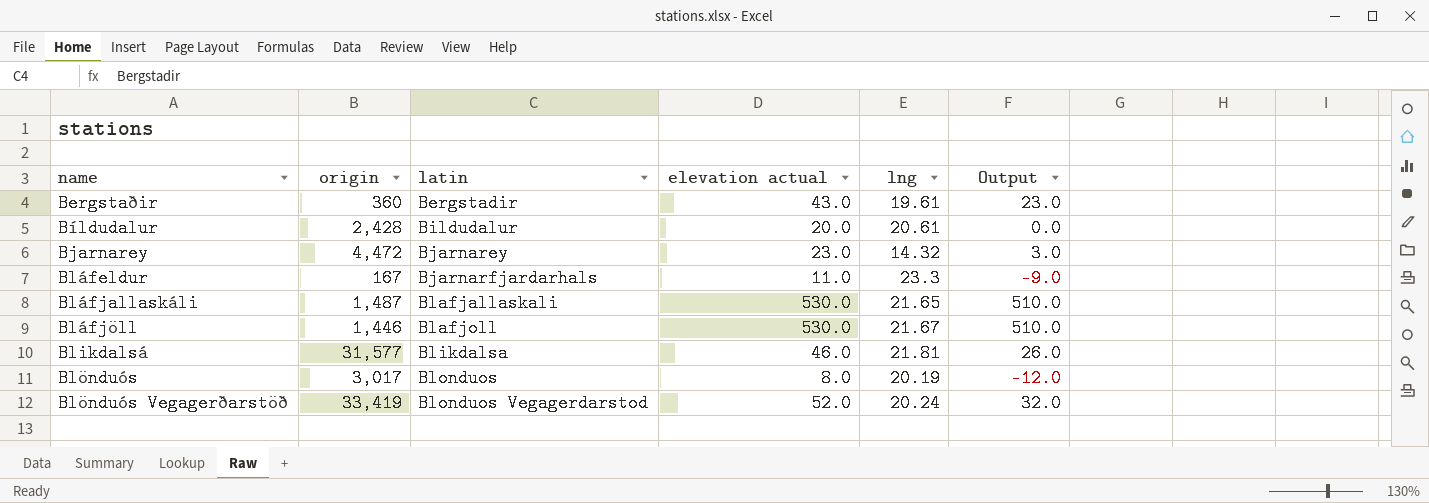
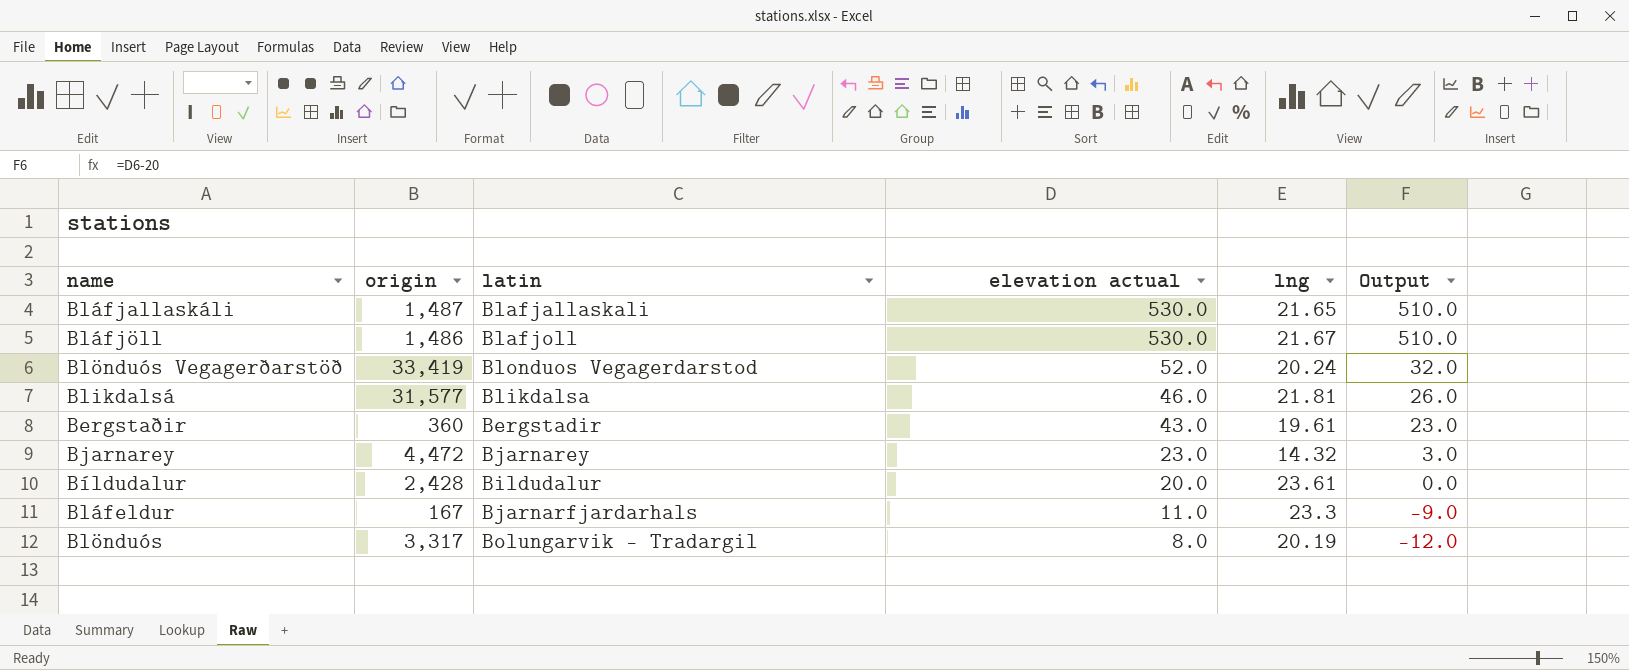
row order: name ascending -> elevation actual descending
Bláfjöll | origin: 1,446 -> 1,486
Bíldudalur | lng: 20.61 -> 23.61
Blönduós | origin: 3,017 -> 3,317
Blönduós | latin: Blonduos -> Bolungarvik - Tradargil

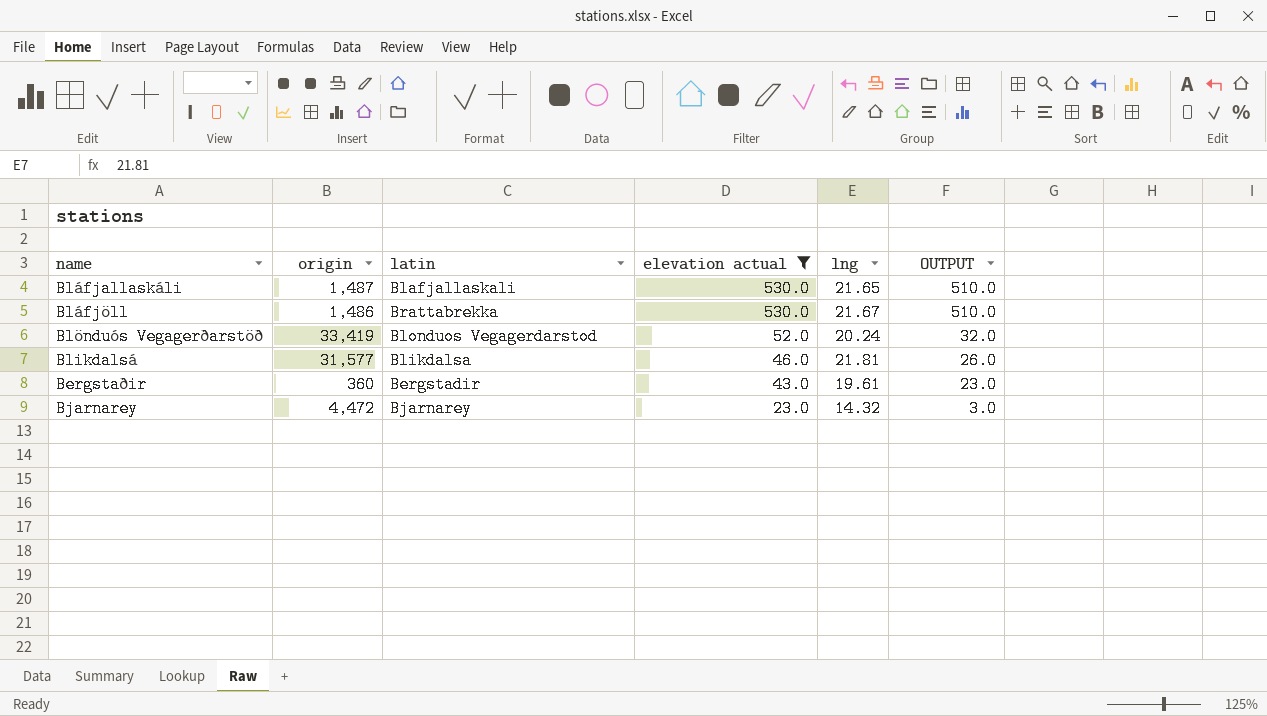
filter: none -> elevation actual >= 23.0
column name: Output -> OUTPUT
Bláfjöll | latin: Blafjoll -> Brattabrekka

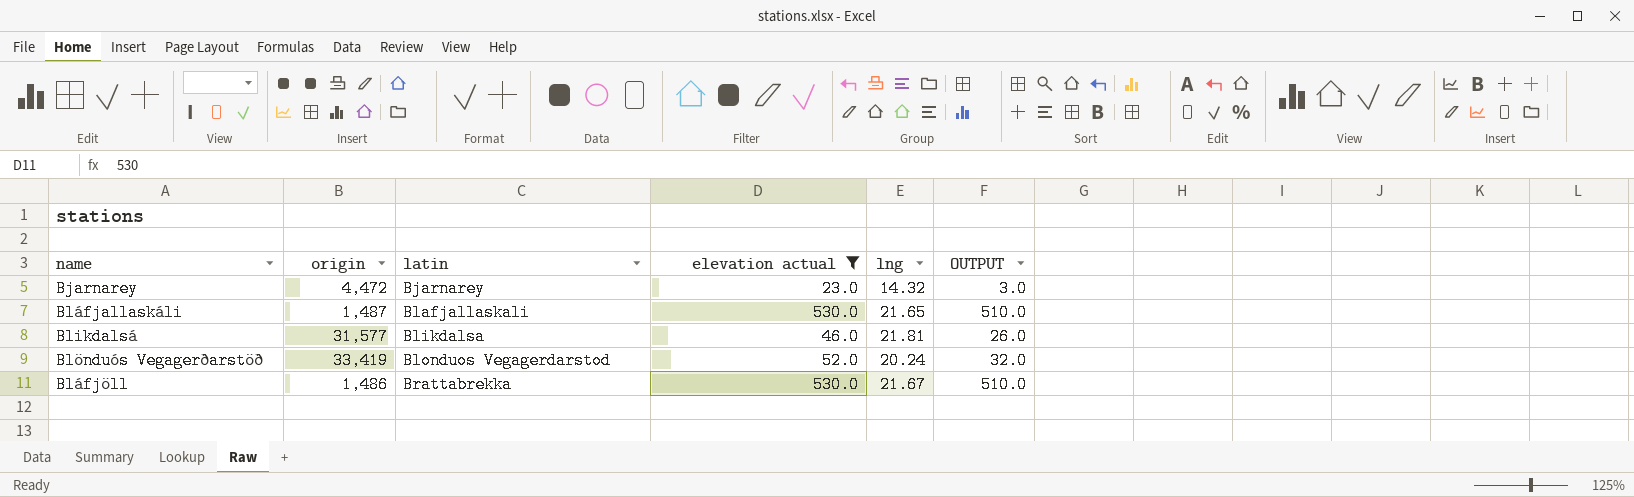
row order: elevation actual descending -> latin ascending
row Bergstaðir: 360 | Bergstadir | 43.0 | 19.61 | 23.0 -> none

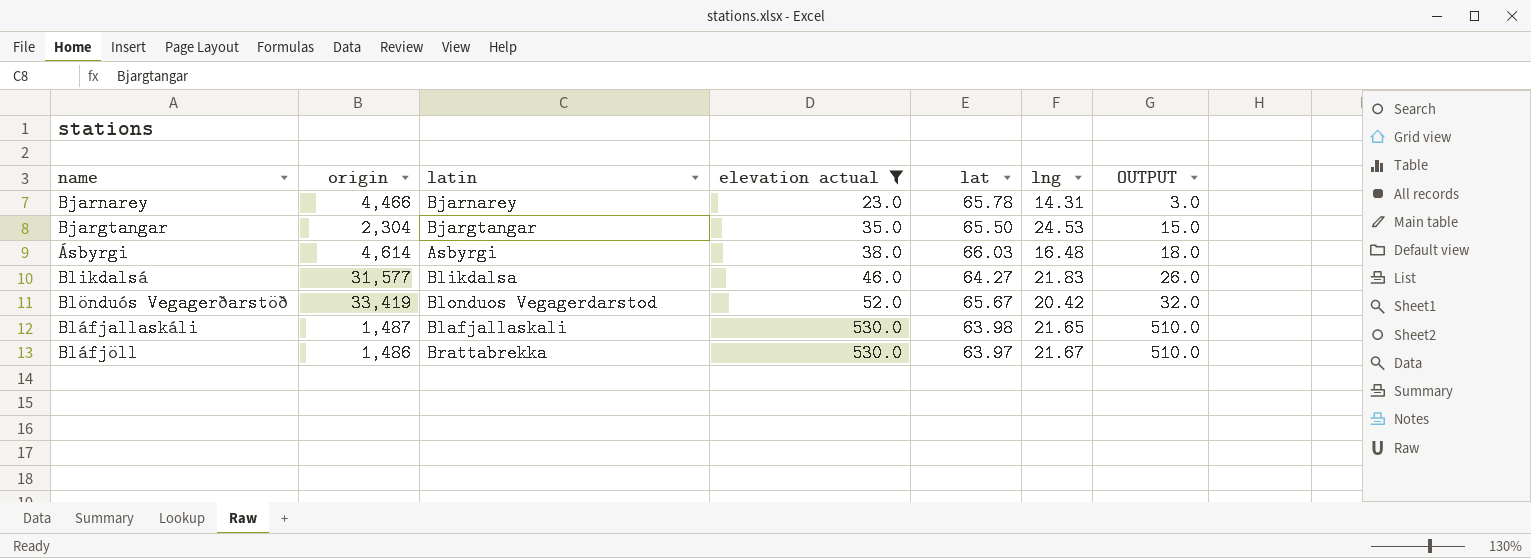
row order: latin ascending -> elevation actual ascending
column lat | position: none -> 5
Bjarnarey | origin: 4,472 -> 4,466
Bjarnarey | lng: 14.32 -> 14.31
row Bjargtangar: none -> 2,304 | Bjargtangar | 35.0 | 65.50 | 24.53 | 15.0
row Ásbyrgi: none -> 4,614 | Asbyrgi | 38.0 | 66.03 | 16.48 | 18.0
Blikdalsá | lng: 21.81 -> 21.83
Blönduós Vegagerðarstöð | lng: 20.24 -> 20.42

